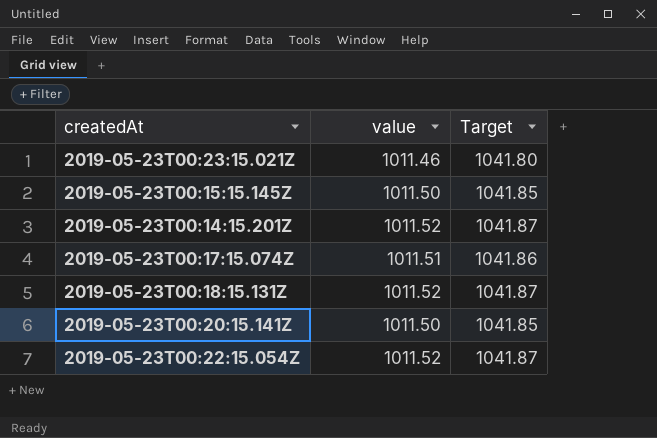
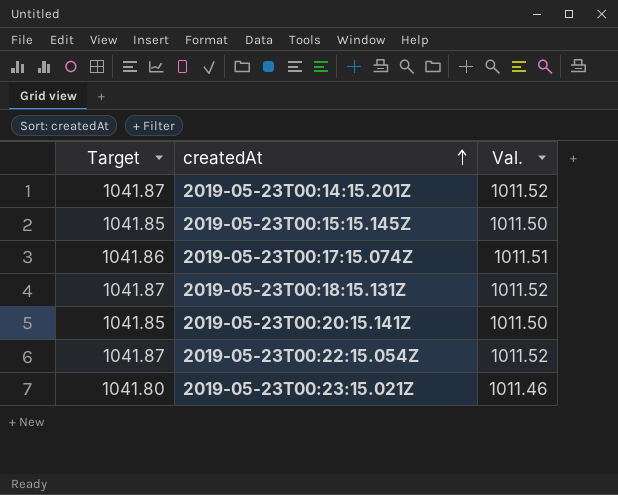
row order: none -> createdAt ascending
column Target | position: 3 -> 1
column name: value -> Val.

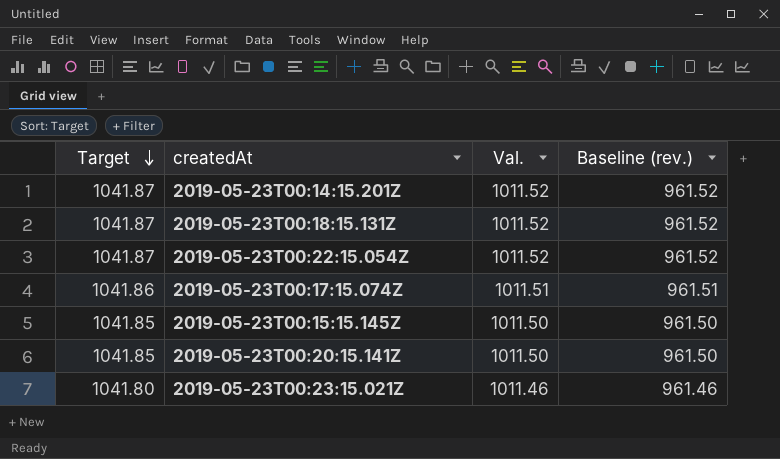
row order: createdAt ascending -> Target descending
column Baseline (rev.) | formula: none -> [Val.] - 50

